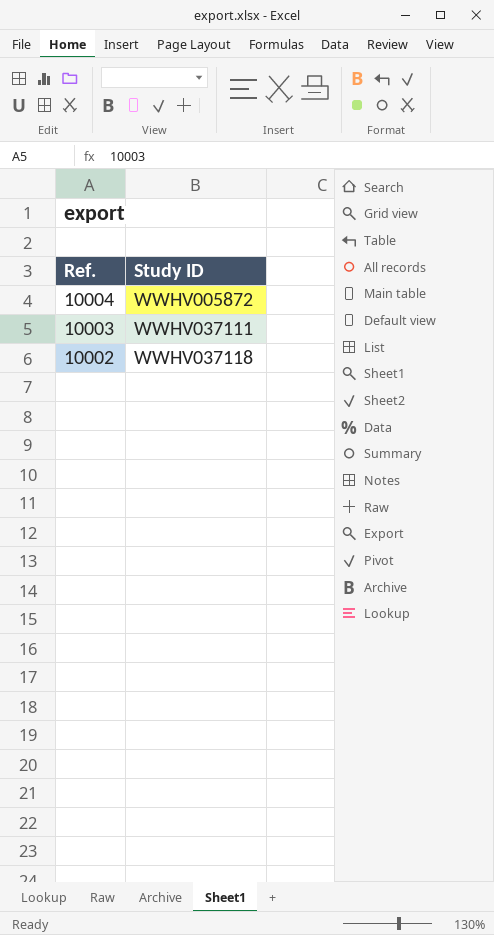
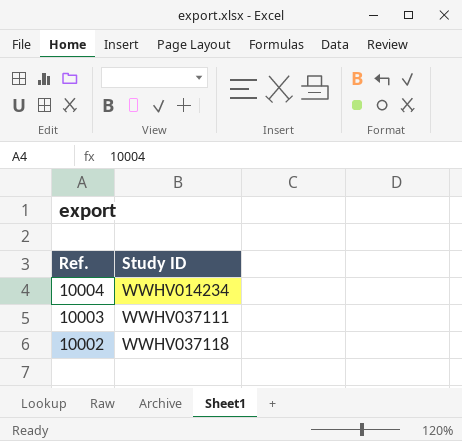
10004 | Study ID: WWHV005872 -> WWHV014234

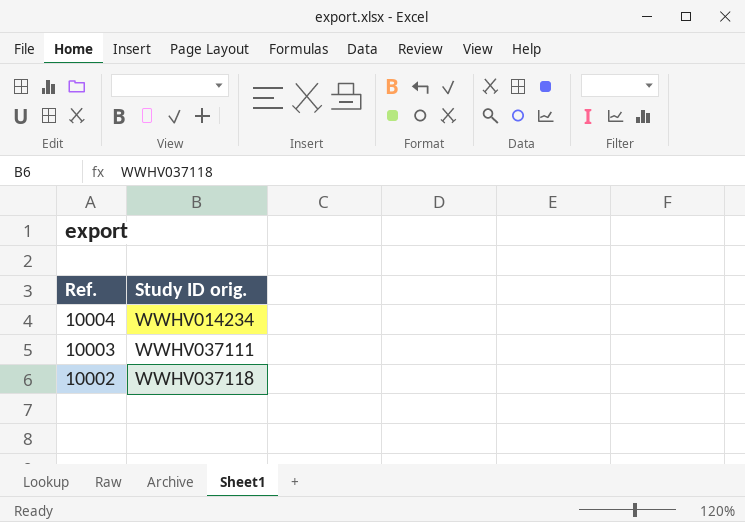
column name: Study ID -> Study ID orig.

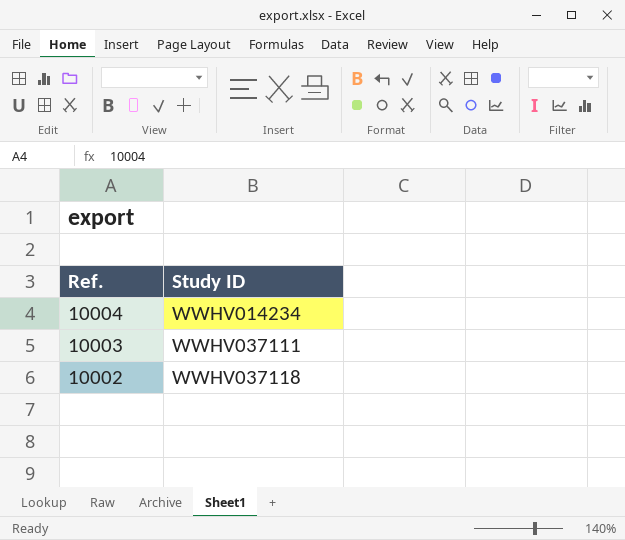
column name: Study ID orig. -> Study ID

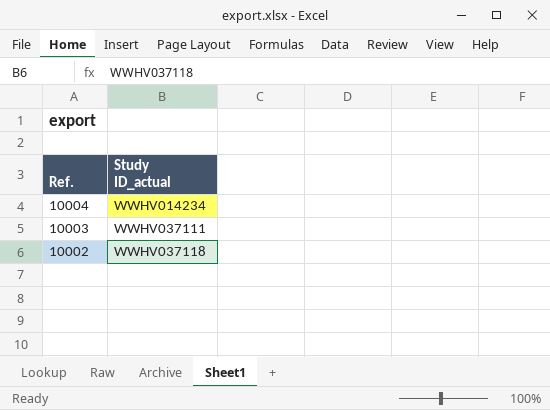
column name: Study ID -> Study ID_actual

